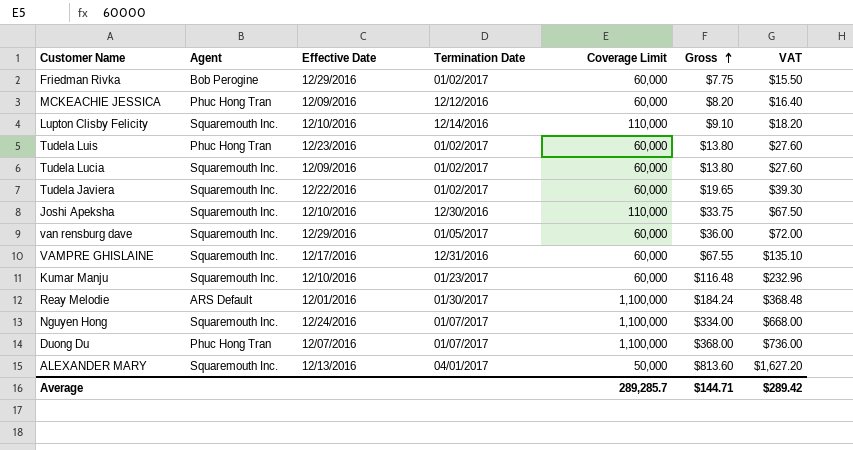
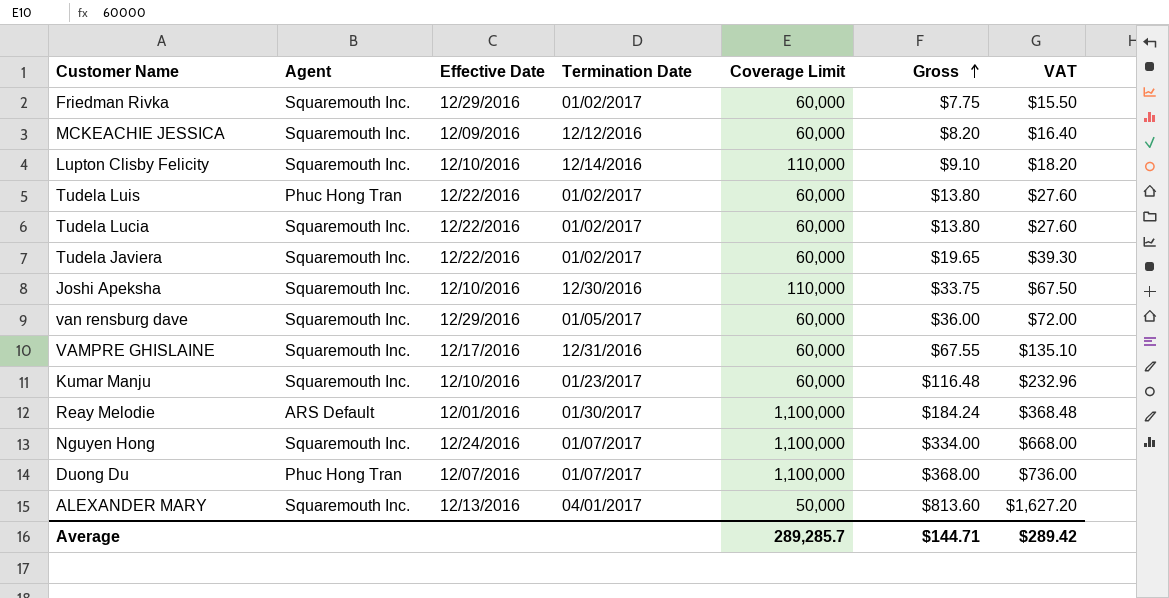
Friedman Rivka | Agent: Bob Perogine -> Squaremouth Inc.
MCKEACHIE JESSICA | Agent: Phuc Hong Tran -> Squaremouth Inc.
Tudela Luis | Effective Date: 12/23/2016 -> 12/22/2016
Tudela Lucia | Effective Date: 12/09/2016 -> 12/22/2016

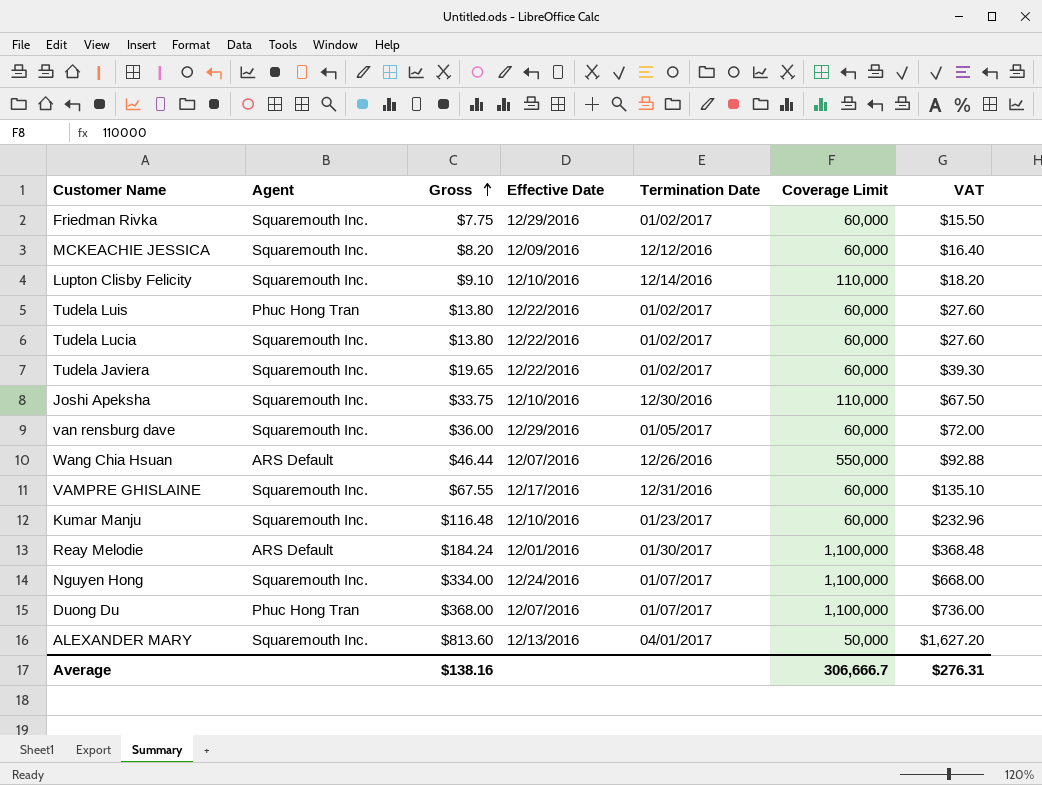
column Gross | position: 6 -> 3
row Wang Chia Hsuan: none -> ARS Default | $46.44 | 12/07/2016 | 12/26/2016 | 550,000 | $92.88
Average | Gross: $144.71 -> $138.16
Average | Coverage Limit: 289,285.7 -> 306,666.7
Average | VAT: $289.42 -> $276.31

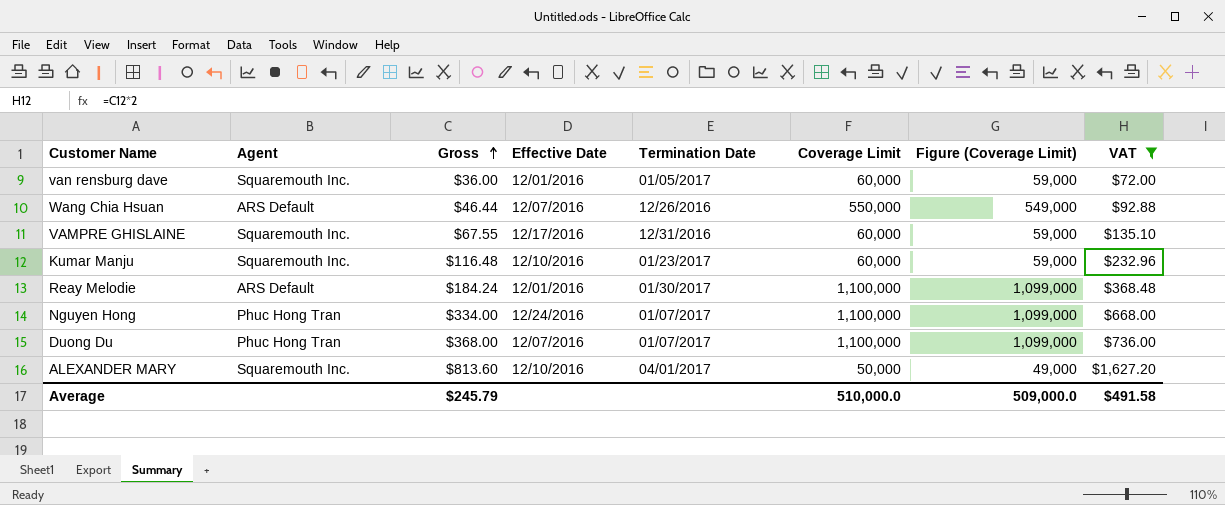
filter: none -> VAT >= $72.00
column Figure (Coverage Limit) | formula: none -> [Coverage Limit] - 1000
van rensburg dave | Effective Date: 12/29/2016 -> 12/01/2016
Nguyen Hong | Agent: Squaremouth Inc. -> Phuc Hong Tran
ALEXANDER MARY | Effective Date: 12/13/2016 -> 12/10/2016
Average | Gross: $138.16 -> $245.79
Average | Coverage Limit: 306,666.7 -> 510,000.0
Average | VAT: $276.31 -> $491.58

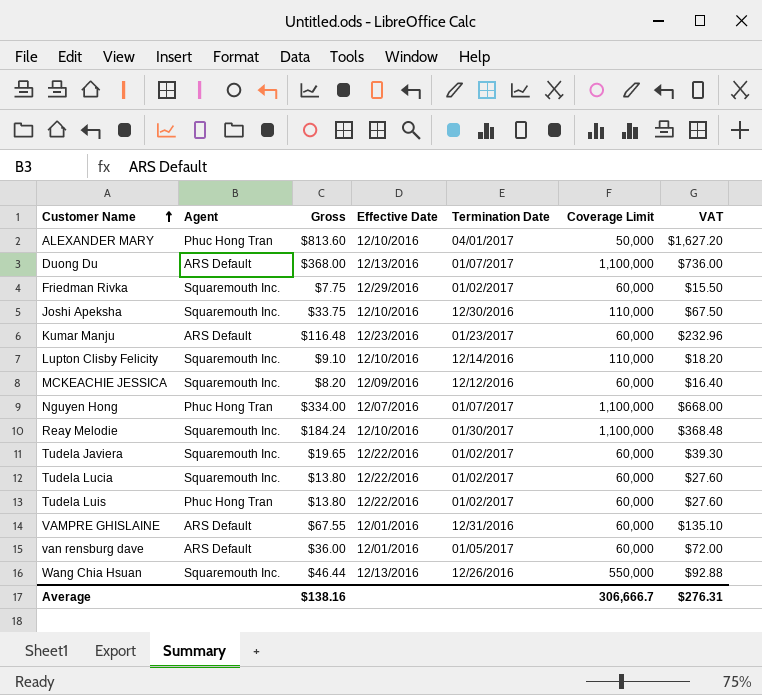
filter: VAT >= $72.00 -> none
row order: Gross ascending -> Customer Name ascending
column Figure (Coverage Limit) | formula: [Coverage Limit] - 1000 -> none
ALEXANDER MARY | Agent: Squaremouth Inc. -> Phuc Hong Tran
Duong Du | Agent: Phuc Hong Tran -> ARS Default
Duong Du | Effective Date: 12/07/2016 -> 12/13/2016
Kumar Manju | Agent: Squaremouth Inc. -> ARS Default
Kumar Manju | Effective Date: 12/10/2016 -> 12/23/2016
Nguyen Hong | Effective Date: 12/24/2016 -> 12/07/2016
Reay Melodie | Agent: ARS Default -> Squaremouth Inc.
Reay Melodie | Effective Date: 12/01/2016 -> 12/10/2016
VAMPRE GHISLAINE | Agent: Squaremouth Inc. -> ARS Default
VAMPRE GHISLAINE | Effective Date: 12/17/2016 -> 12/01/2016
van rensburg dave | Agent: Squaremouth Inc. -> ARS Default
Wang Chia Hsuan | Agent: ARS Default -> Squaremouth Inc.
Wang Chia Hsuan | Effective Date: 12/07/2016 -> 12/13/2016
Average | Gross: $245.79 -> $138.16
Average | Coverage Limit: 510,000.0 -> 306,666.7
Average | VAT: $491.58 -> $276.31

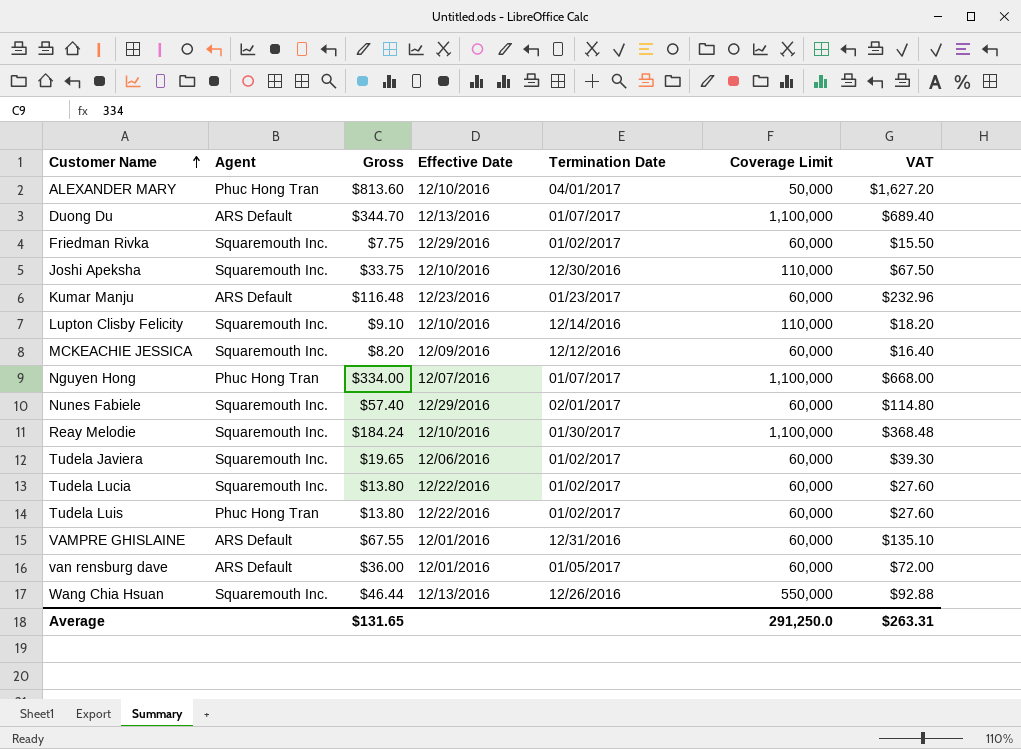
Duong Du | Gross: $368.00 -> $344.70
Duong Du | VAT: $736.00 -> $689.40
row Nunes Fabiele: none -> Squaremouth Inc. | $57.40 | 12/29/2016 | 02/01/2017 | 60,000 | $114.80
Tudela Javiera | Effective Date: 12/22/2016 -> 12/06/2016
Average | Gross: $138.16 -> $131.65
Average | Coverage Limit: 306,666.7 -> 291,250.0
Average | VAT: $276.31 -> $263.31

